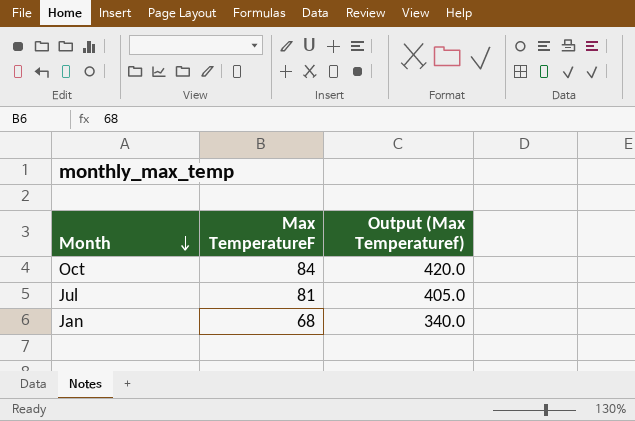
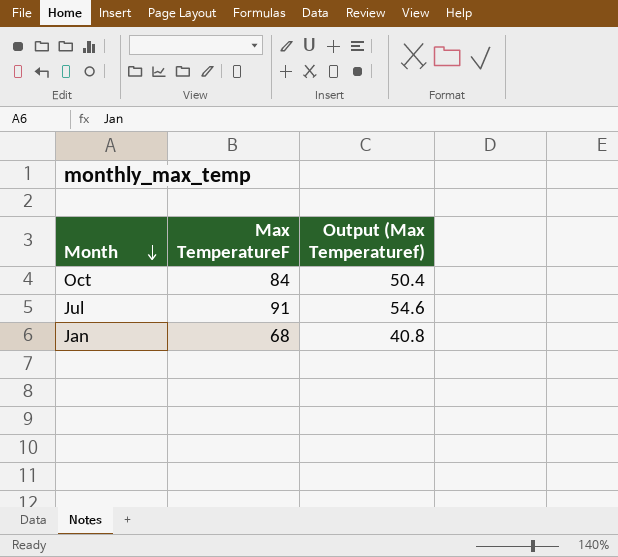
column Output (Max Temperaturef) | formula: [Max TemperatureF] * 5 -> [Max TemperatureF] * 0.6
Jul | Max TemperatureF: 81 -> 91

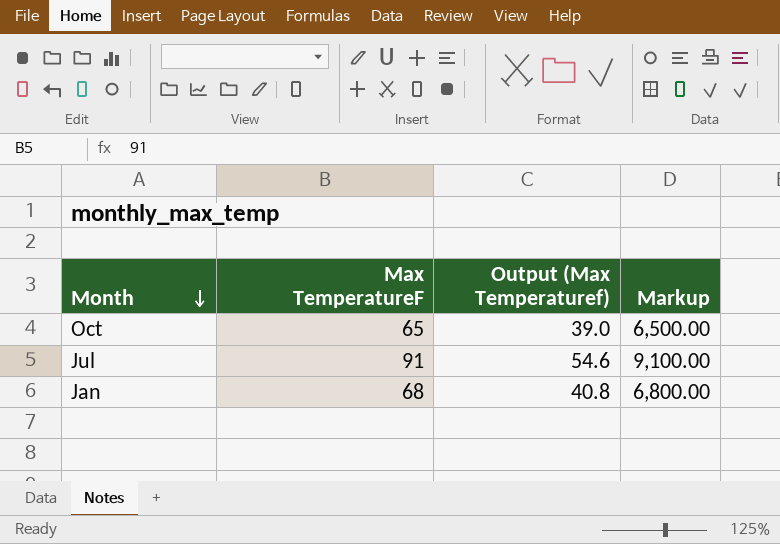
column Markup | formula: none -> [Max TemperatureF] * 100
Oct | Max TemperatureF: 84 -> 65
Oct | Output (Max Temperaturef): 50.4 -> 39.0

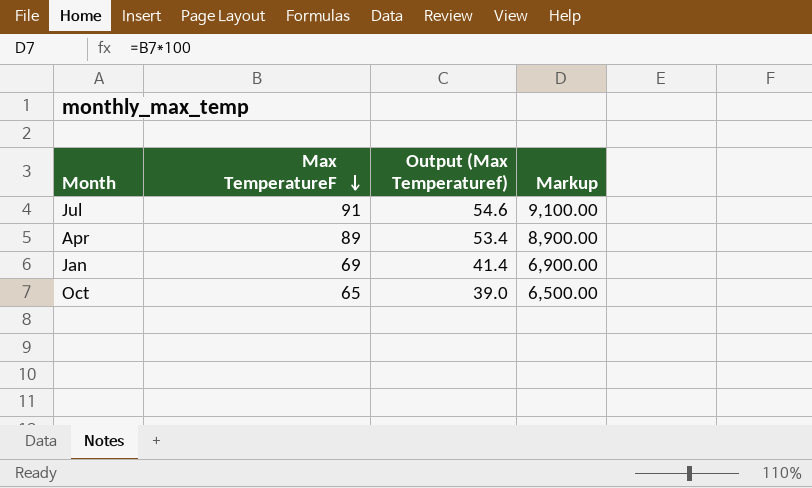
row order: Month descending -> Max TemperatureF descending
row Apr: none -> 89 | 53.4 | 8,900.00
Jan | Max TemperatureF: 68 -> 69
Jan | Output (Max Temperaturef): 40.8 -> 41.4
Jan | Markup: 6,800.00 -> 6,900.00

